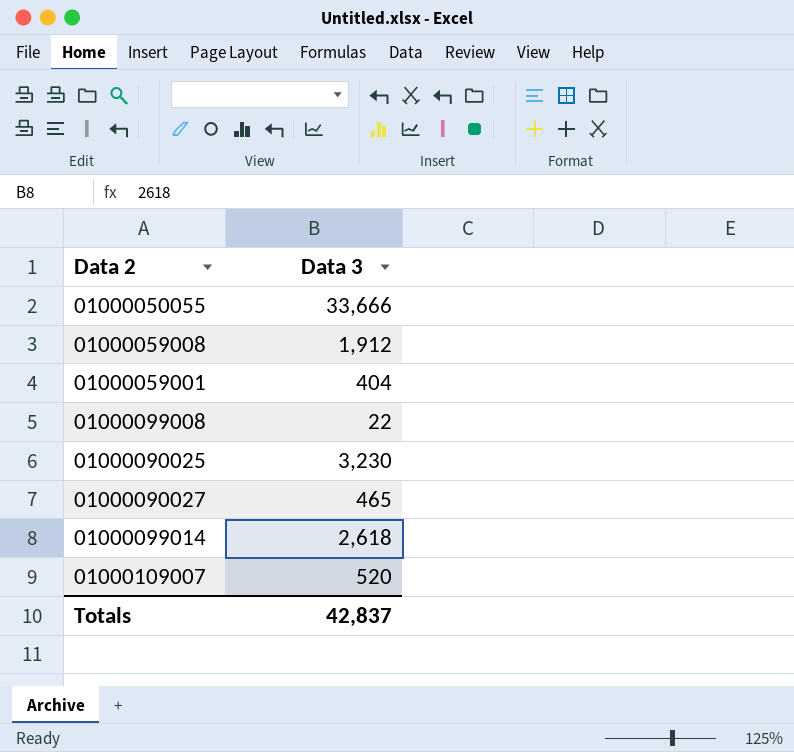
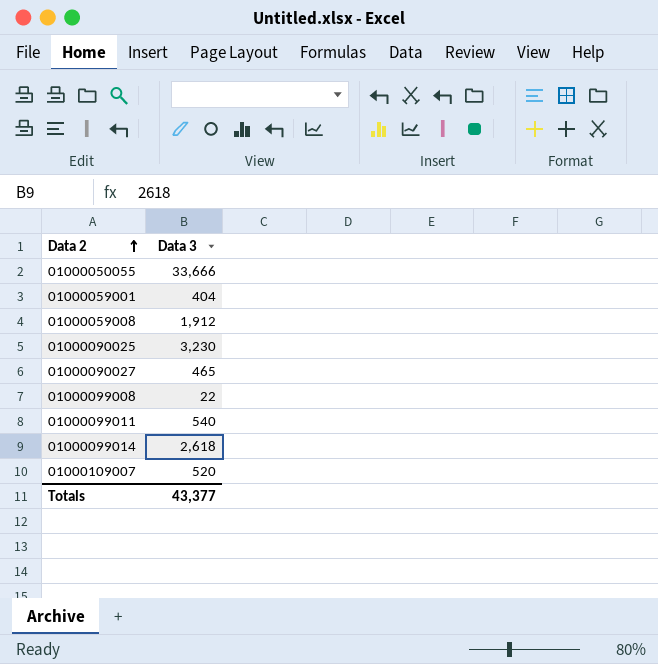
row order: none -> Data 2 ascending
row 01000099011: none -> 540
Totals | Data 3: 42,837 -> 43,377

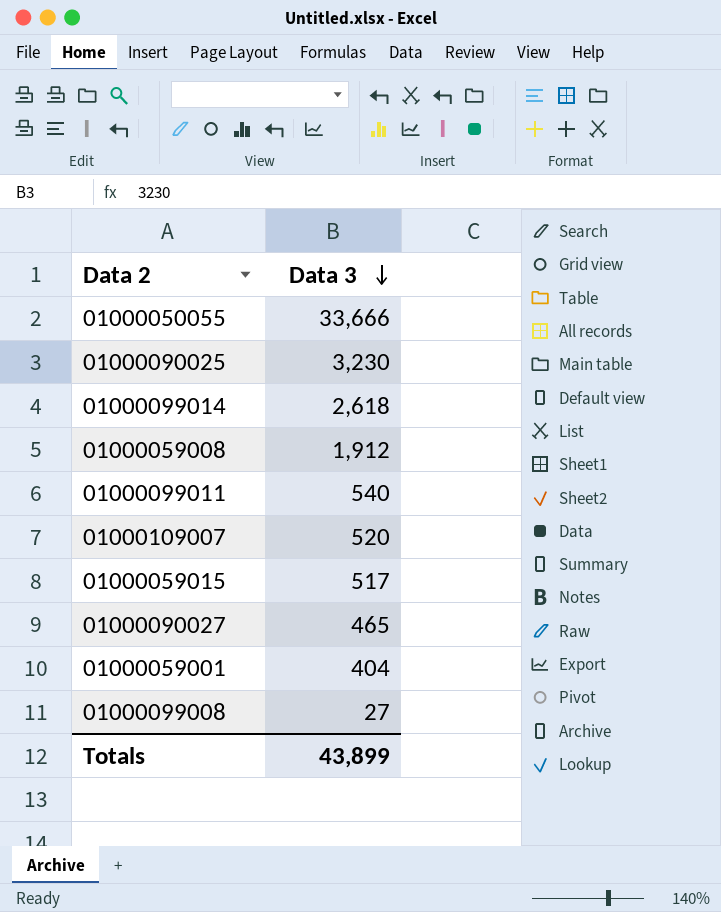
row order: Data 2 ascending -> Data 3 descending
row 01000059015: none -> 517
01000099008 | Data 3: 22 -> 27
Totals | Data 3: 43,377 -> 43,899

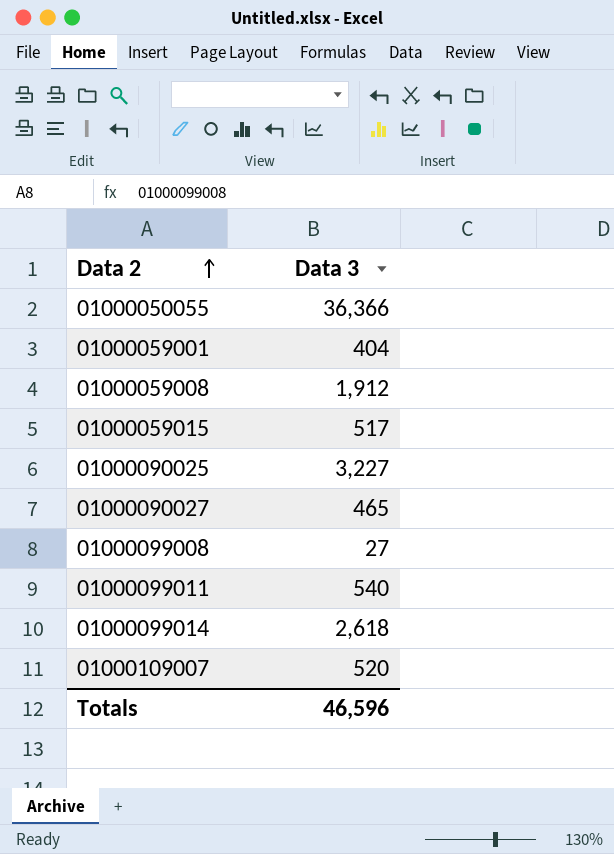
row order: Data 3 descending -> Data 2 ascending
01000050055 | Data 3: 33,666 -> 36,366
01000090025 | Data 3: 3,230 -> 3,227
Totals | Data 3: 43,899 -> 46,596

